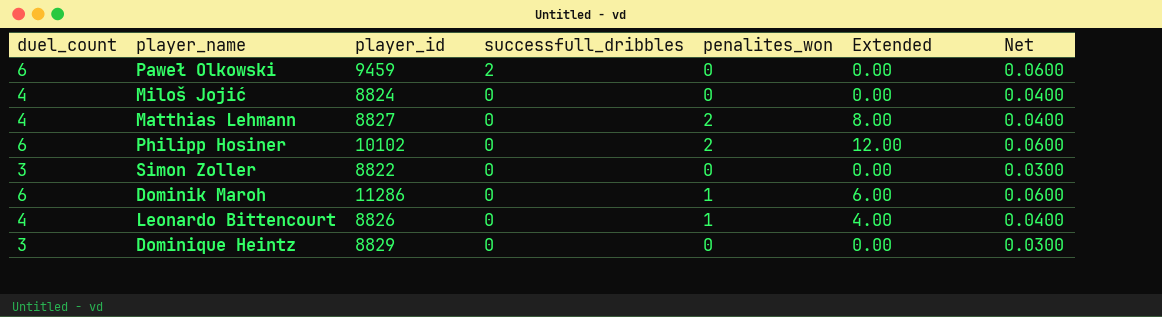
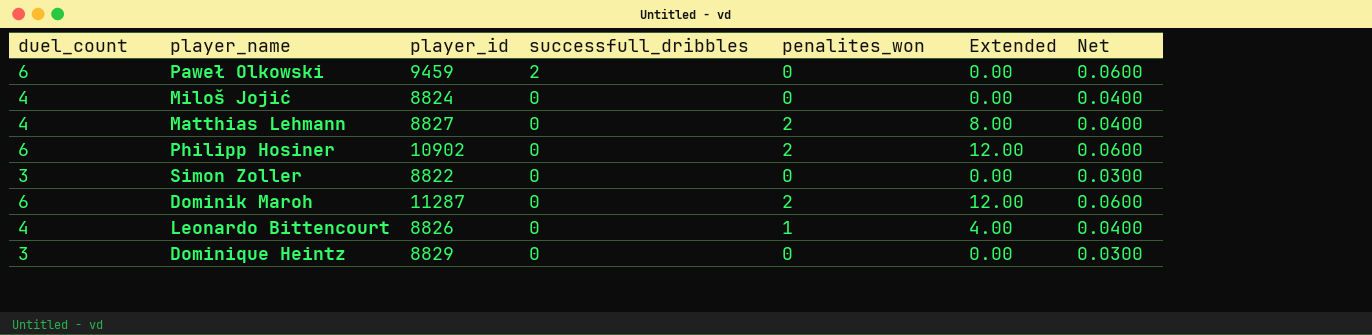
Philipp Hosiner | player_id: 10102 -> 10902
Dominik Maroh | player_id: 11286 -> 11287
Dominik Maroh | penalites_won: 1 -> 2
Dominik Maroh | Extended: 6.00 -> 12.00

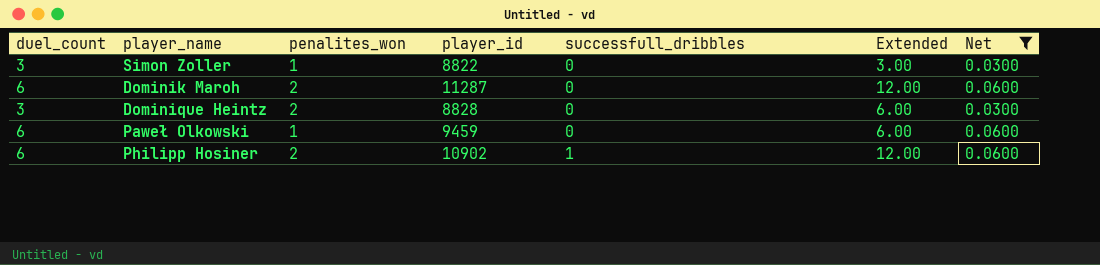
filter: none -> Net != 0.0400
row order: successfull_dribbles descending -> successfull_dribbles ascending
column penalites_won | position: 5 -> 3
Simon Zoller | penalites_won: 0 -> 1
Simon Zoller | Extended: 0.00 -> 3.00
Dominique Heintz | penalites_won: 0 -> 2
Dominique Heintz | player_id: 8829 -> 8828
Dominique Heintz | Extended: 0.00 -> 6.00
Paweł Olkowski | penalites_won: 0 -> 1
Paweł Olkowski | successfull_dribbles: 2 -> 0
Paweł Olkowski | Extended: 0.00 -> 6.00
Philipp Hosiner | successfull_dribbles: 0 -> 1

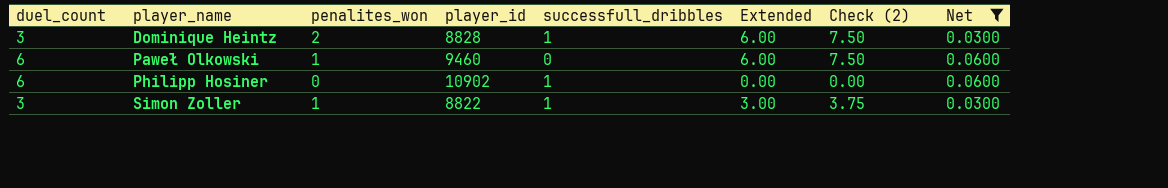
row order: successfull_dribbles ascending -> player_name ascending
column Check (2) | formula: none -> [Extended] * 1.25
row Dominik Maroh: 6 | 2 | 11287 | 0 | 12.00 | 0.0600 -> none
Dominique Heintz | successfull_dribbles: 0 -> 1
Paweł Olkowski | player_id: 9459 -> 9460
Philipp Hosiner | penalites_won: 2 -> 0
Philipp Hosiner | Extended: 12.00 -> 0.00
Simon Zoller | successfull_dribbles: 0 -> 1

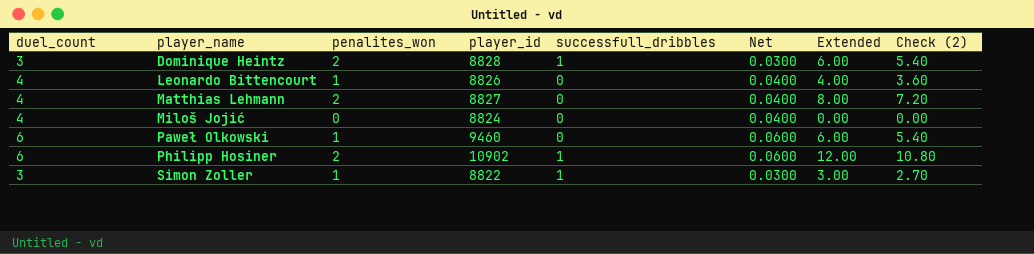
filter: Net != 0.0400 -> none
column Net | position: 8 -> 6
column Check (2) | formula: [Extended] * 1.25 -> [Extended] * 0.9
Philipp Hosiner | penalites_won: 0 -> 2
Philipp Hosiner | Extended: 0.00 -> 12.00

